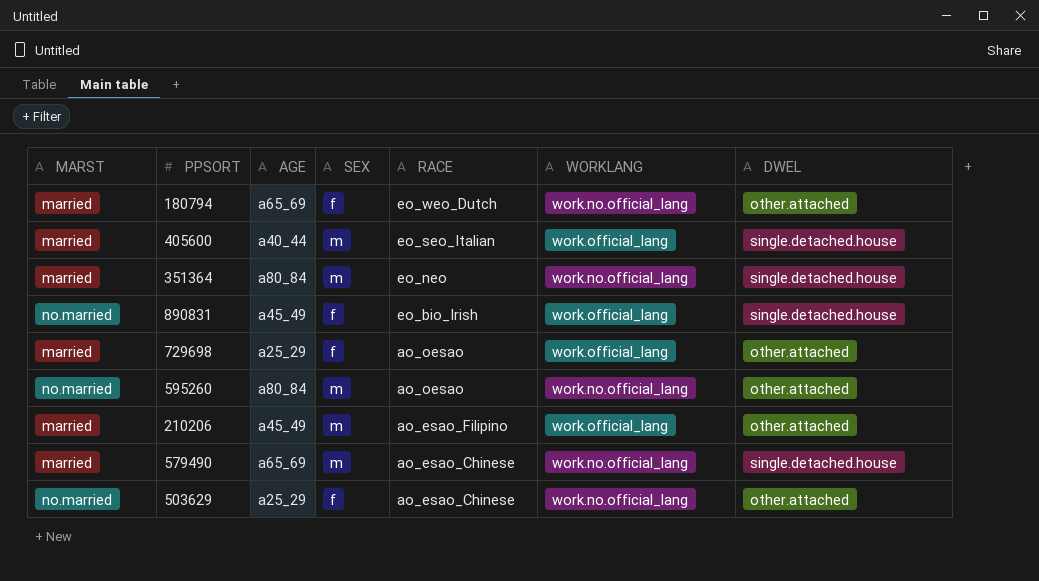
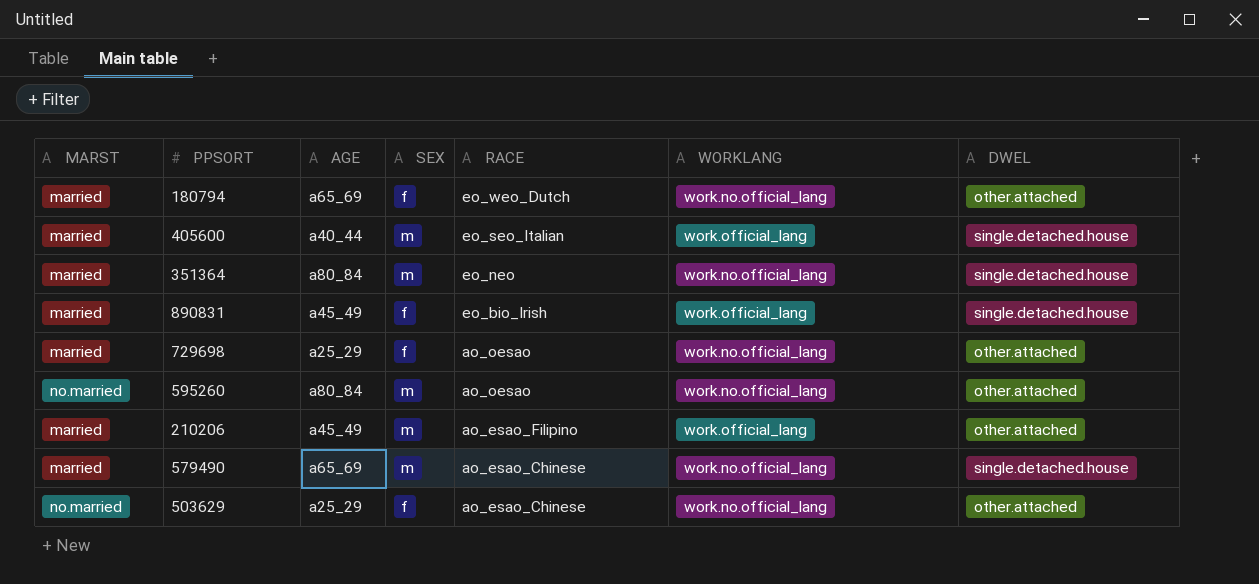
890831 | MARST: no.married -> married
729698 | WORKLANG: work.official_lang -> work.no.official_lang

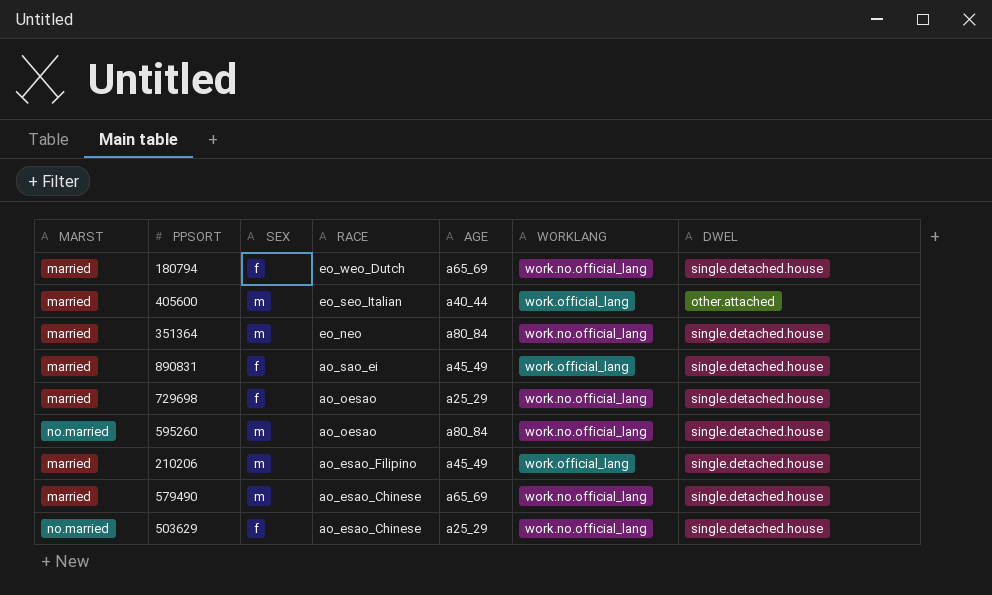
column AGE | position: 3 -> 5
180794 | DWEL: other.attached -> single.detached.house
405600 | DWEL: single.detached.house -> other.attached
890831 | RACE: eo_bio_Irish -> ao_sao_ei
729698 | DWEL: other.attached -> single.detached.house
595260 | DWEL: other.attached -> single.detached.house
210206 | DWEL: other.attached -> single.detached.house
503629 | DWEL: other.attached -> single.detached.house

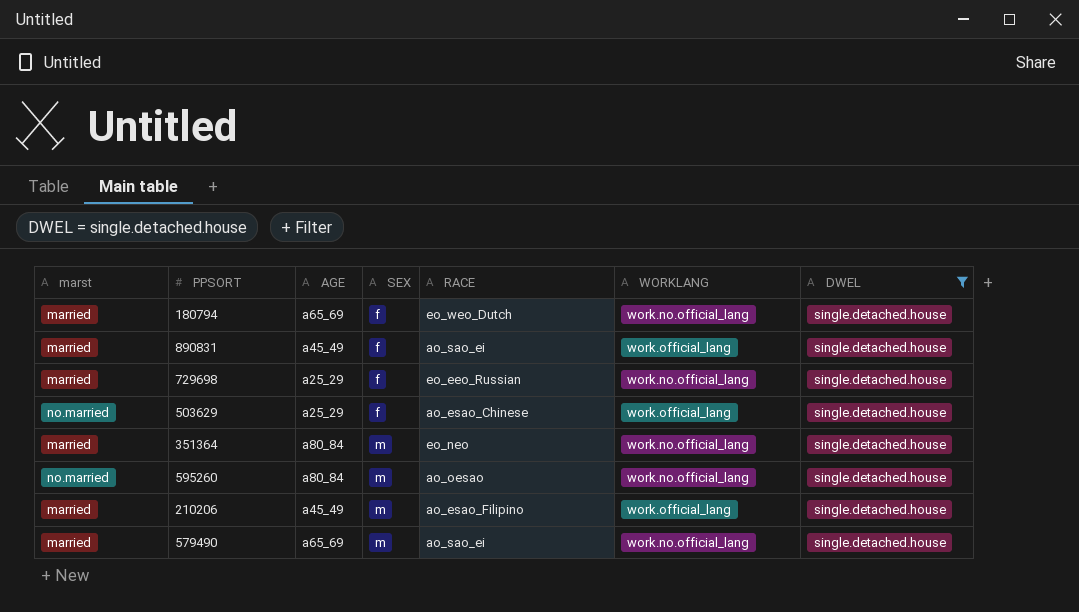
filter: none -> DWEL = single.detached.house
row order: RACE descending -> SEX ascending
column name: MARST -> marst
column AGE | position: 5 -> 3
729698 | RACE: ao_oesao -> eo_eeo_Russian
503629 | WORKLANG: work.no.official_lang -> work.official_lang
579490 | RACE: ao_esao_Chinese -> ao_sao_ei

